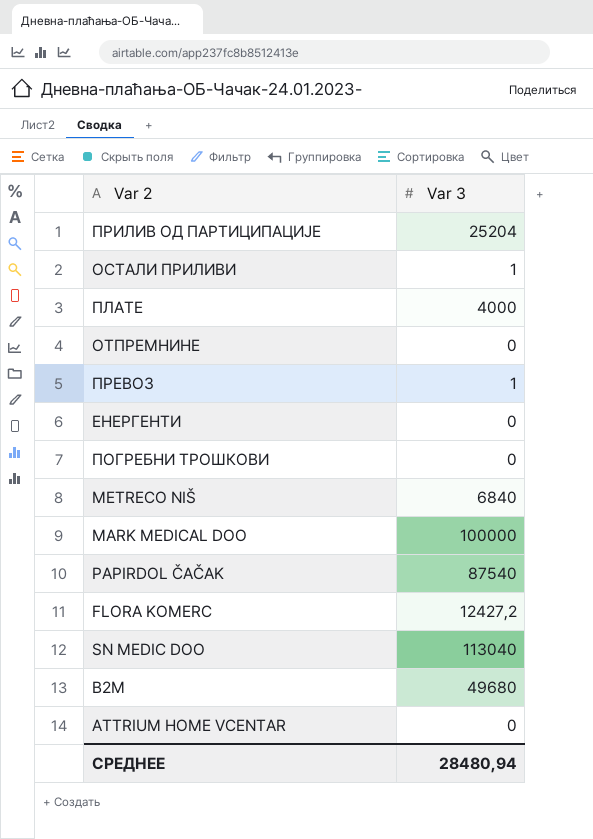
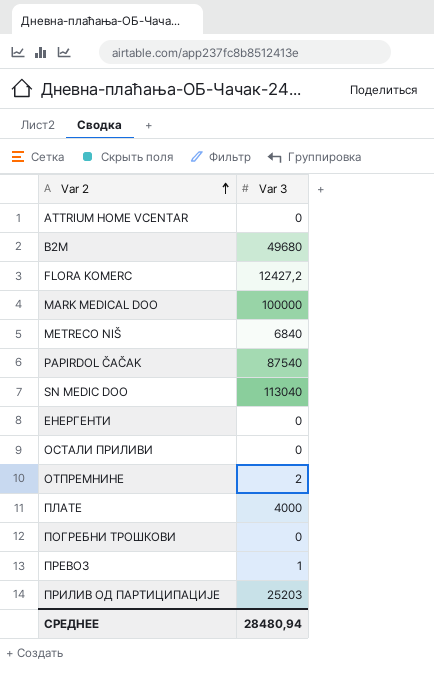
row order: none -> Var 2 ascending
ОСТАЛИ ПРИЛИВИ | Var 3: 1 -> 0
ОТПРЕМНИНЕ | Var 3: 0 -> 2
ПРИЛИВ ОД ПАРТИЦИПАЦИЈЕ | Var 3: 25204 -> 25203

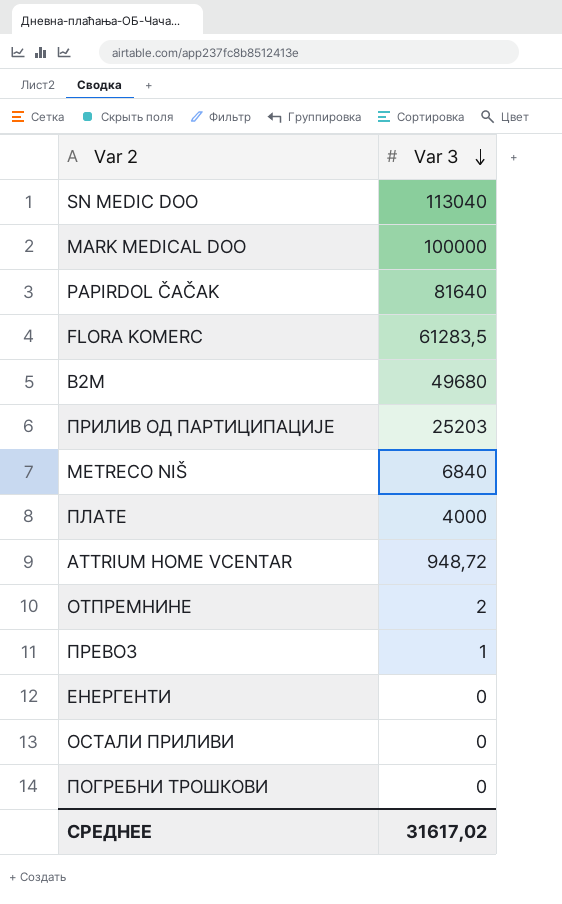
row order: Var 2 ascending -> Var 3 descending
PAPIRDOL ČAČAK | Var 3: 87540 -> 81640
FLORA KOMERC | Var 3: 12427,2 -> 61283,5
ATTRIUM HOME VCENTAR | Var 3: 0 -> 948,72
СРЕДНЕЕ | Var 3: 28480,94 -> 31617,02

